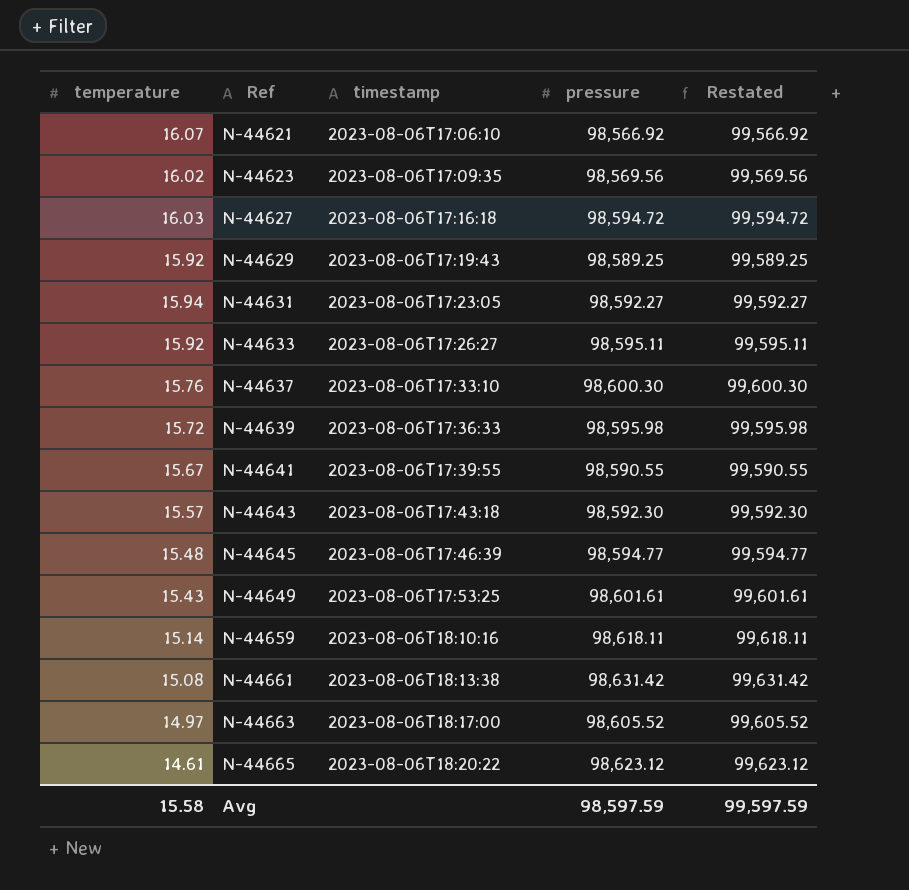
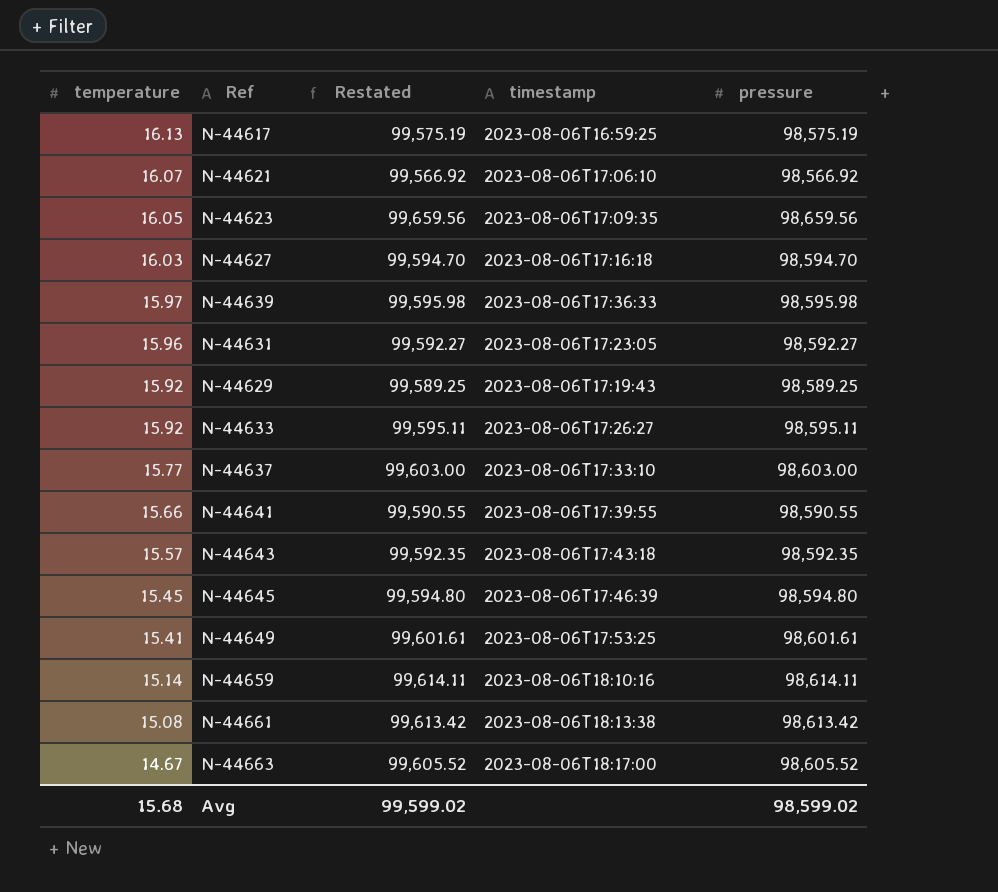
row order: Ref ascending -> temperature descending
column Restated | position: 5 -> 3
row N-44665: 14.61 | 2023-08-06T18:20:22 | 98,623.12 | 99,623.12 -> none
row N-44617: none -> 16.13 | 99,575.19 | 2023-08-06T16:59:25 | 98,575.19
N-44623 | temperature: 16.02 -> 16.05
N-44623 | Restated: 99,569.56 -> 99,659.56
N-44623 | pressure: 98,569.56 -> 98,659.56
N-44627 | Restated: 99,594.72 -> 99,594.70
N-44627 | pressure: 98,594.72 -> 98,594.70
N-44639 | temperature: 15.72 -> 15.97
N-44631 | temperature: 15.94 -> 15.96
N-44637 | temperature: 15.76 -> 15.77
N-44637 | Restated: 99,600.30 -> 99,603.00
N-44637 | pressure: 98,600.30 -> 98,603.00
N-44641 | temperature: 15.67 -> 15.66
N-44643 | Restated: 99,592.30 -> 99,592.35
N-44643 | pressure: 98,592.30 -> 98,592.35
N-44645 | temperature: 15.48 -> 15.45
N-44645 | Restated: 99,594.77 -> 99,594.80
N-44645 | pressure: 98,594.77 -> 98,594.80
N-44649 | temperature: 15.43 -> 15.41
N-44659 | Restated: 99,618.11 -> 99,614.11
N-44659 | pressure: 98,618.11 -> 98,614.11
N-44661 | Restated: 99,631.42 -> 99,613.42
N-44661 | pressure: 98,631.42 -> 98,613.42
N-44663 | temperature: 14.97 -> 14.67
Avg | temperature: 15.58 -> 15.68
Avg | Restated: 99,597.59 -> 99,599.02
Avg | pressure: 98,597.59 -> 98,599.02

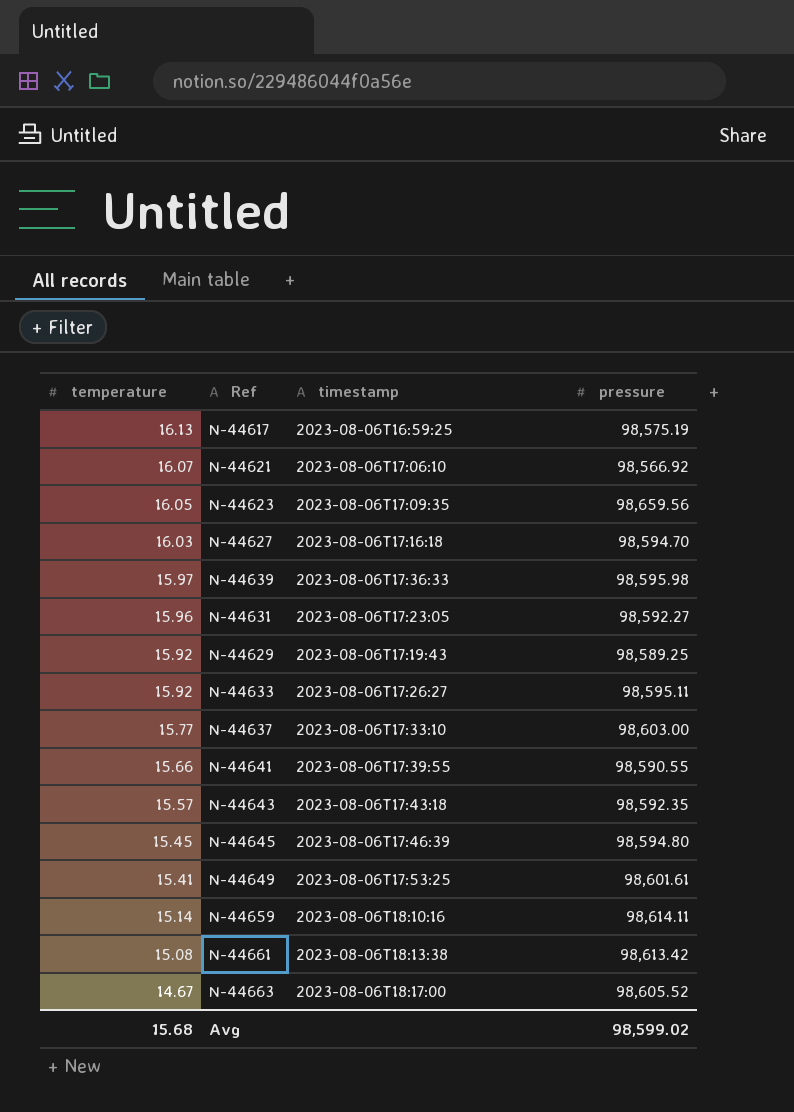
column Restated | formula: [pressure] + 1000 -> none

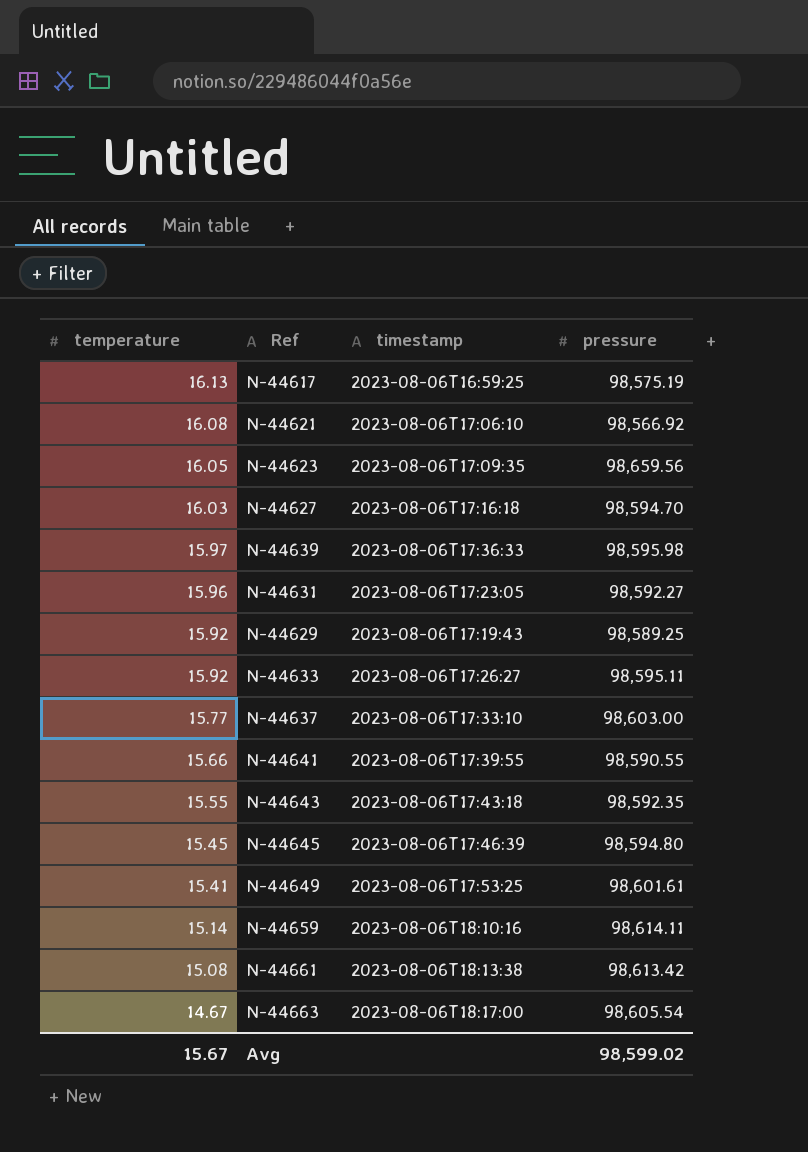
N-44621 | temperature: 16.07 -> 16.08
N-44643 | temperature: 15.57 -> 15.55
N-44663 | pressure: 98,605.52 -> 98,605.54
Avg | temperature: 15.68 -> 15.67

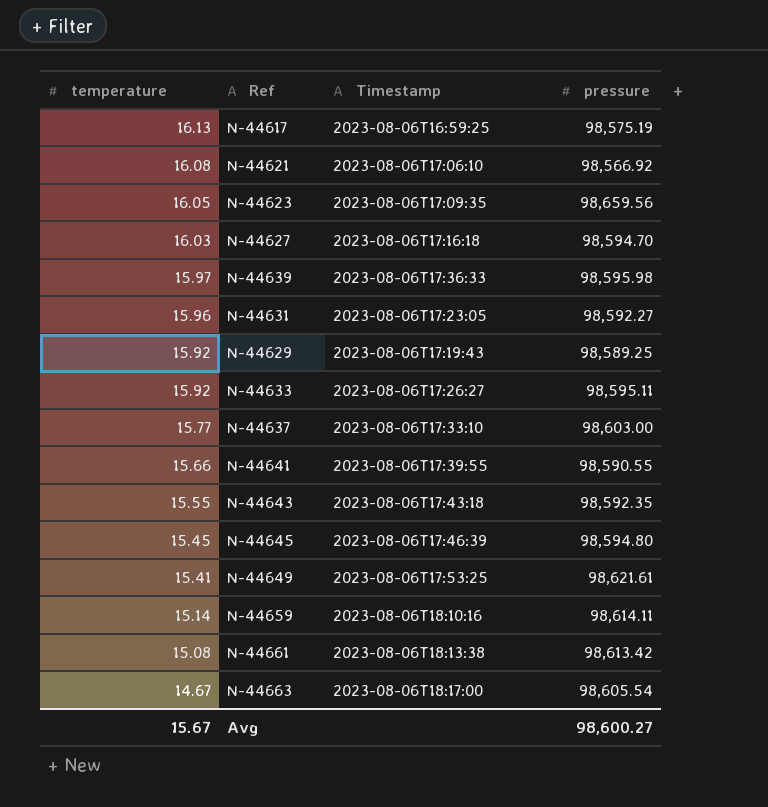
column name: timestamp -> Timestamp
N-44649 | pressure: 98,601.61 -> 98,621.61
Avg | pressure: 98,599.02 -> 98,600.27

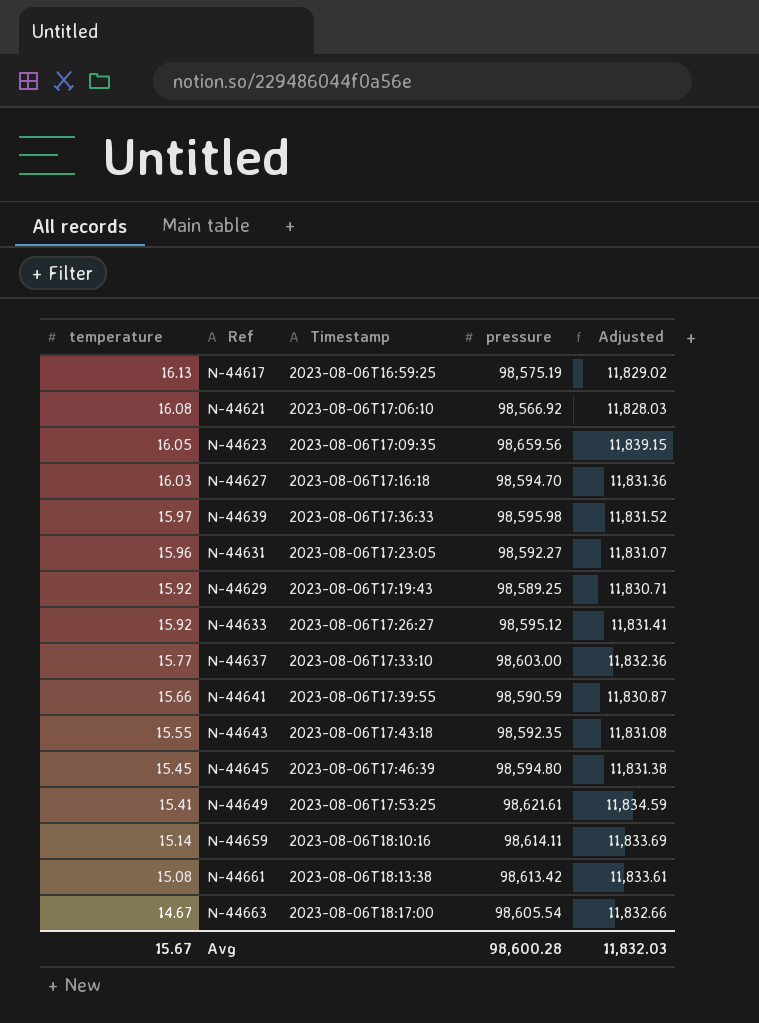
column Adjusted | formula: none -> [pressure] * 0.12
N-44633 | pressure: 98,595.11 -> 98,595.12
N-44641 | pressure: 98,590.55 -> 98,590.59
Avg | pressure: 98,600.27 -> 98,600.28

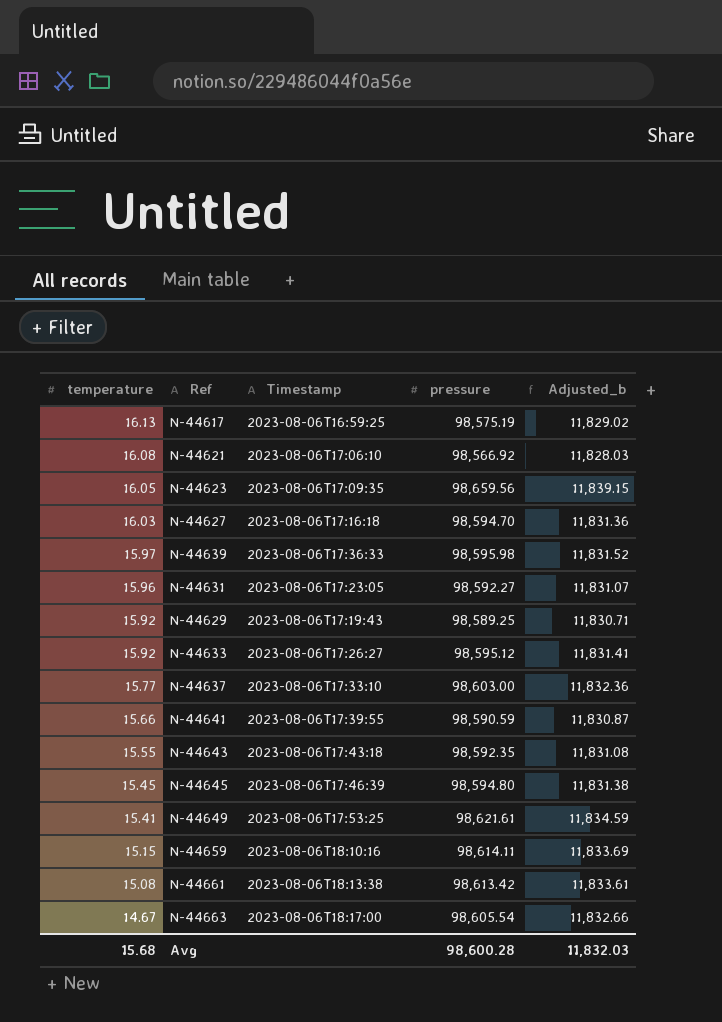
column name: Adjusted -> Adjusted_b
N-44659 | temperature: 15.14 -> 15.15
Avg | temperature: 15.67 -> 15.68

